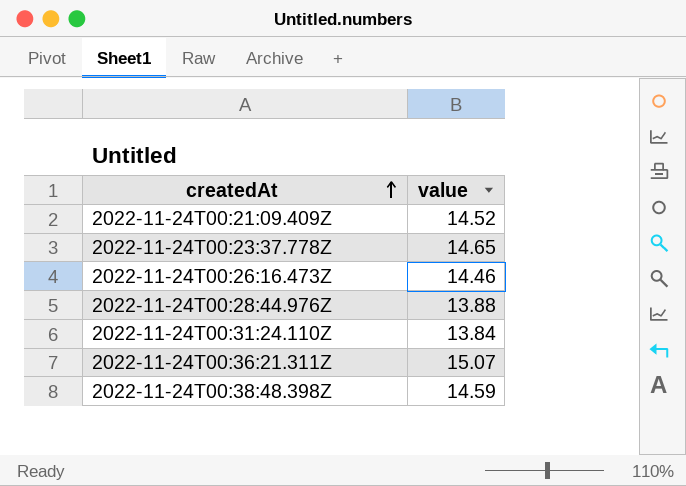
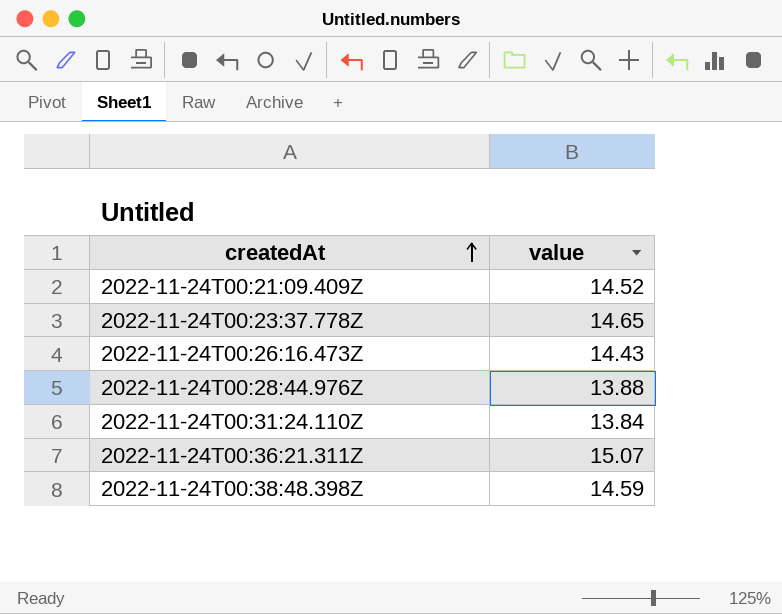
2022-11-24T00:26:16.473Z | value: 14.46 -> 14.43

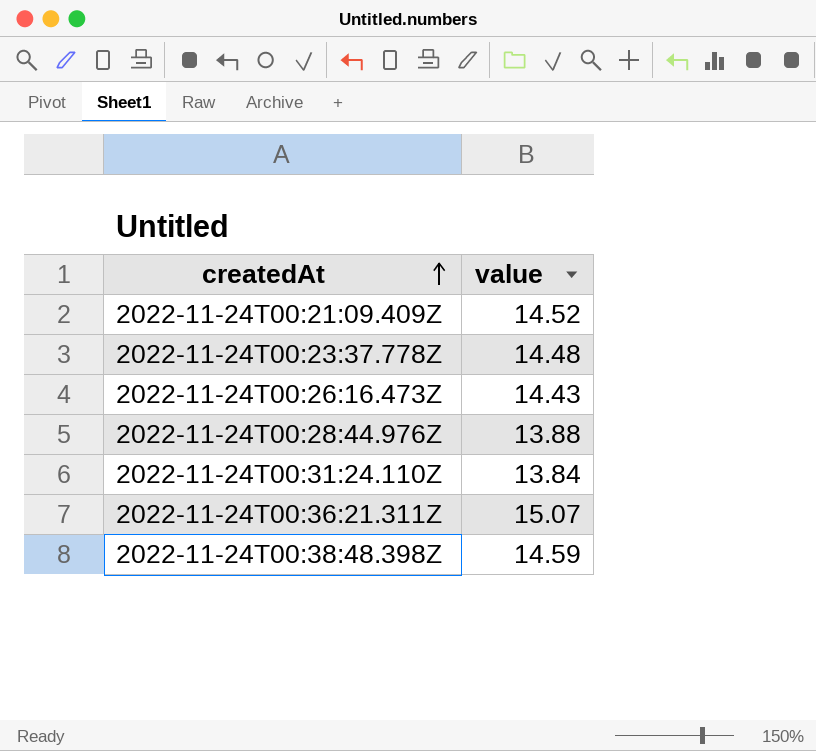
2022-11-24T00:23:37.778Z | value: 14.65 -> 14.48

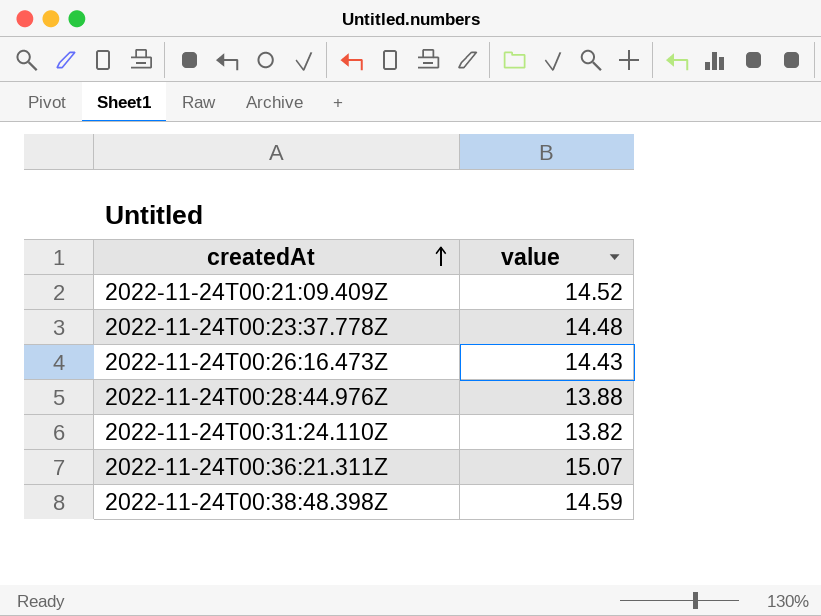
2022-11-24T00:31:24.110Z | value: 13.84 -> 13.82

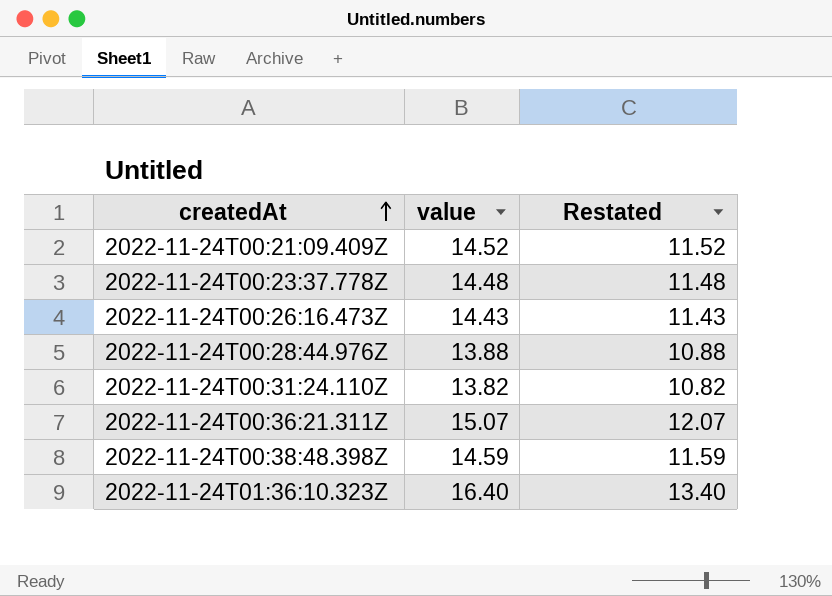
column Restated | formula: none -> [value] - 3
row 2022-11-24T01:36:10.323Z: none -> 16.40 | 13.40

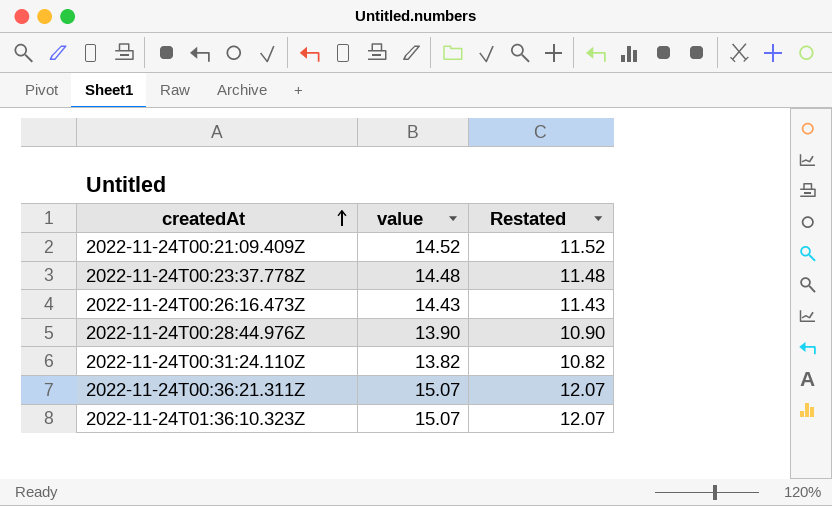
row 2022-11-24T00:38:48.398Z: 14.59 | 11.59 -> none
2022-11-24T00:28:44.976Z | value: 13.88 -> 13.90
2022-11-24T00:28:44.976Z | Restated: 10.88 -> 10.90
2022-11-24T01:36:10.323Z | value: 16.40 -> 15.07
2022-11-24T01:36:10.323Z | Restated: 13.40 -> 12.07

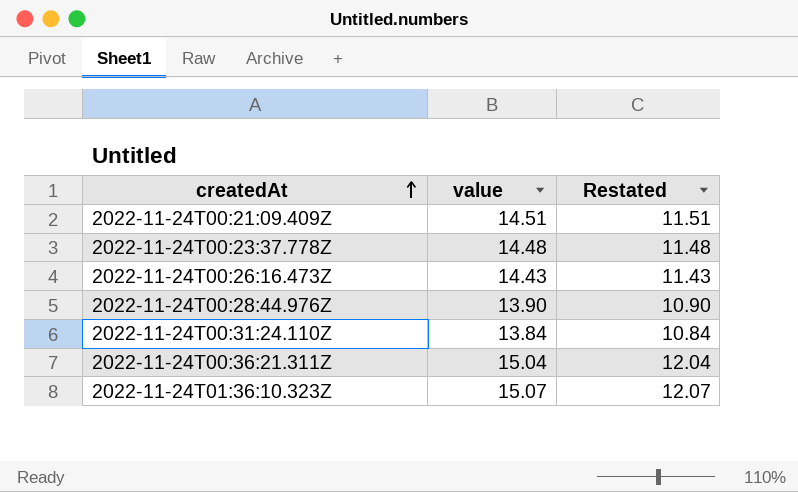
2022-11-24T00:21:09.409Z | value: 14.52 -> 14.51
2022-11-24T00:21:09.409Z | Restated: 11.52 -> 11.51
2022-11-24T00:31:24.110Z | value: 13.82 -> 13.84
2022-11-24T00:31:24.110Z | Restated: 10.82 -> 10.84
2022-11-24T00:36:21.311Z | value: 15.07 -> 15.04
2022-11-24T00:36:21.311Z | Restated: 12.07 -> 12.04

